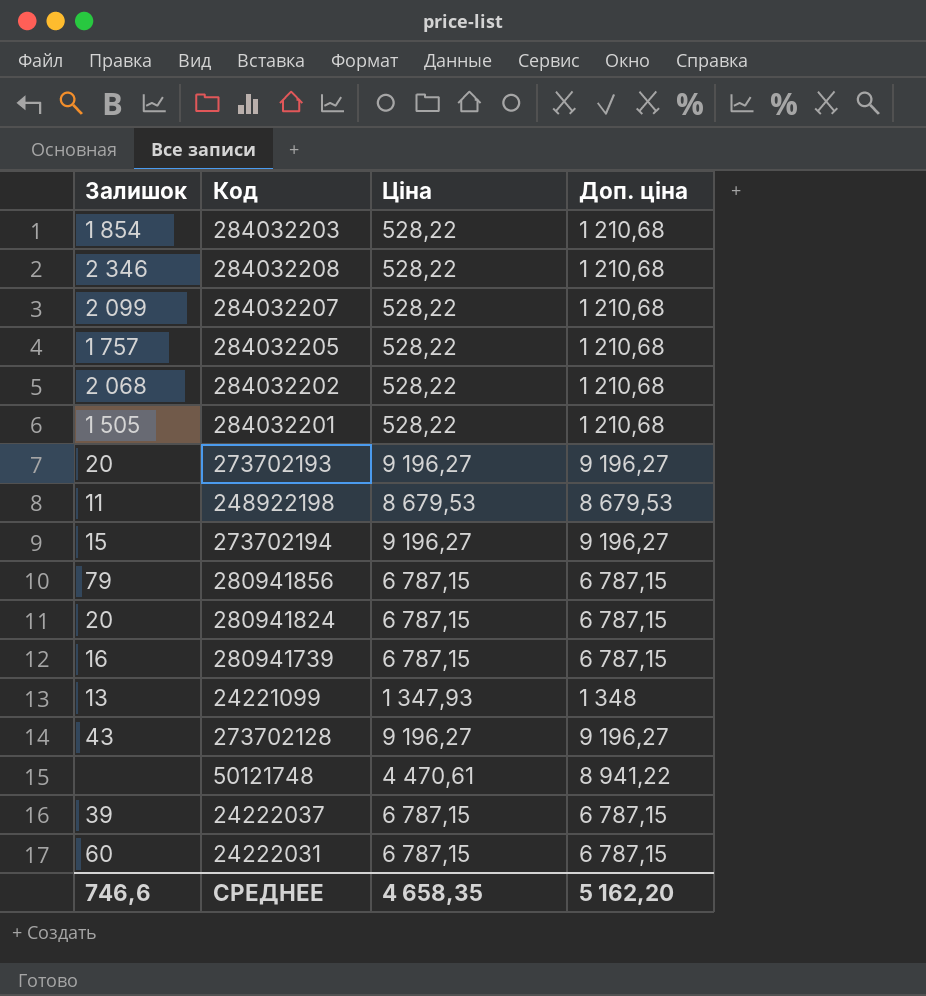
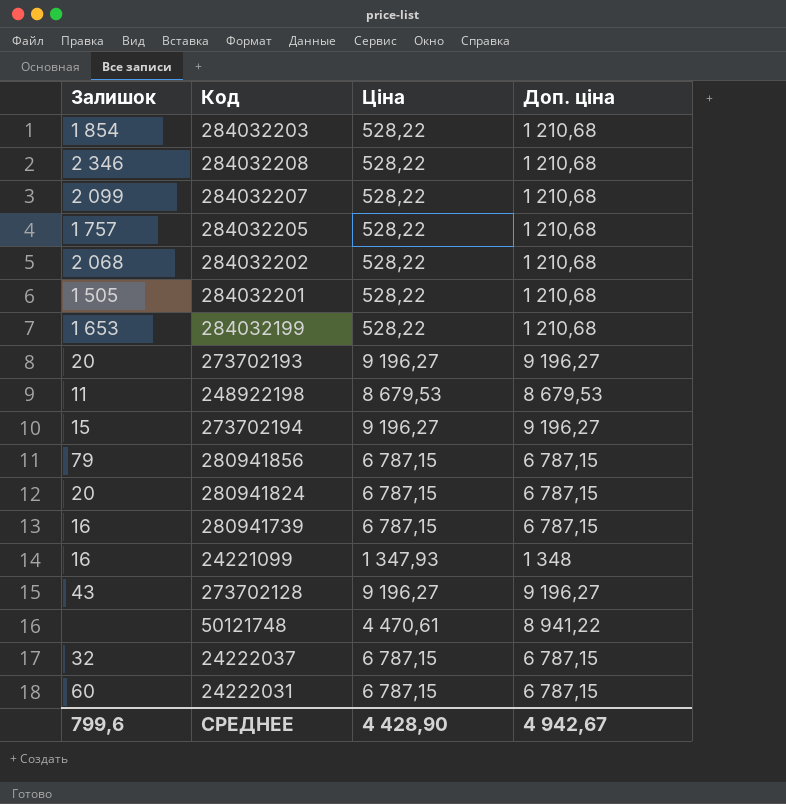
row 284032199: none -> 1 653 | 528,22 | 1 210,68
24221099 | Залишок: 13 -> 16
24222037 | Залишок: 39 -> 32
СРЕДНЕЕ | Залишок: 746,6 -> 799,6
СРЕДНЕЕ | Ціна: 4 658,35 -> 4 428,90
СРЕДНЕЕ | Доп. ціна: 5 162,20 -> 4 942,67

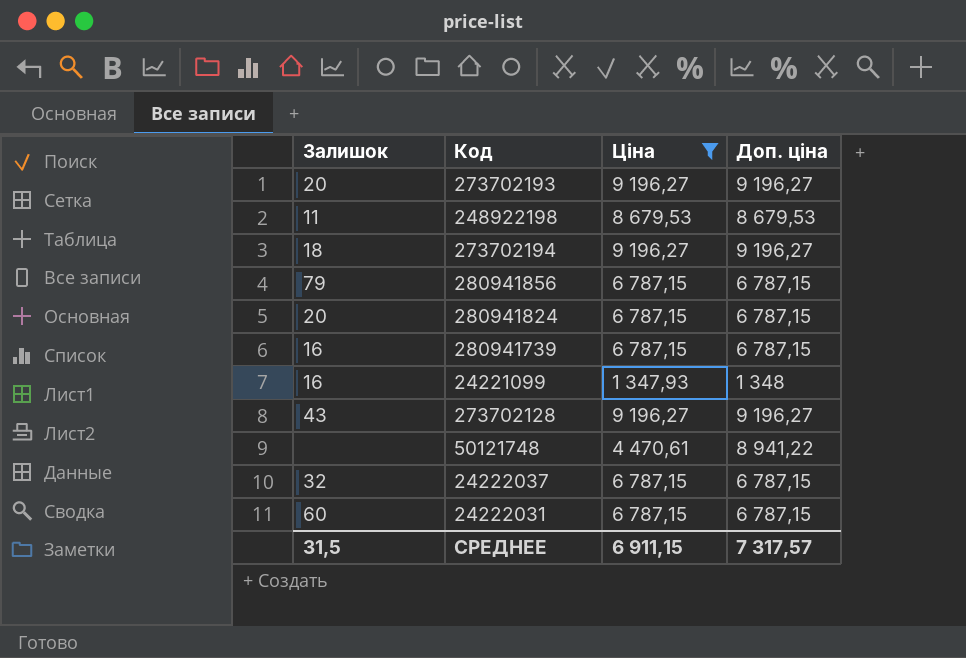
filter: none -> Ціна != 528,22
273702194 | Залишок: 15 -> 18
СРЕДНЕЕ | Залишок: 799,6 -> 31,5
СРЕДНЕЕ | Ціна: 4 428,90 -> 6 911,15
СРЕДНЕЕ | Доп. ціна: 4 942,67 -> 7 317,57

